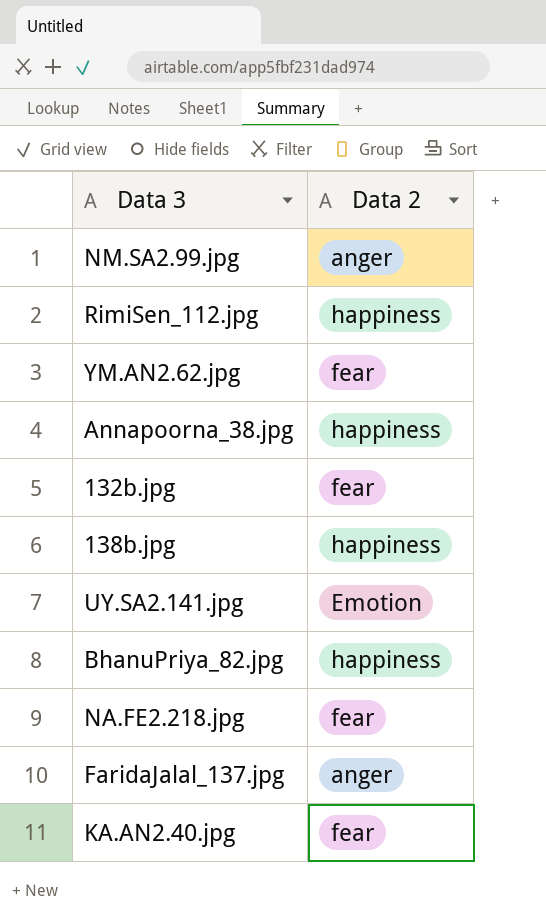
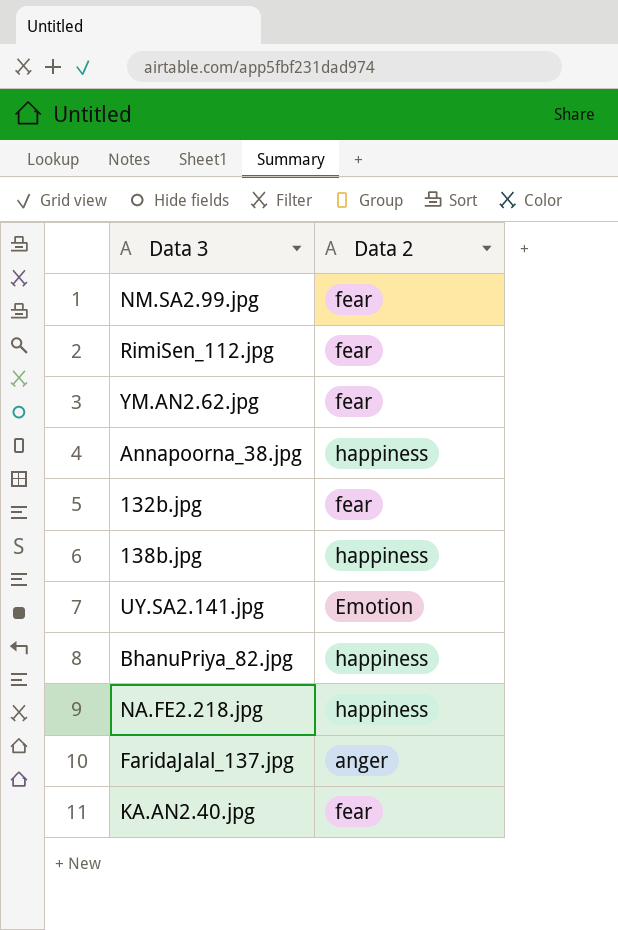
NM.SA2.99.jpg | Data 2: anger -> fear
RimiSen_112.jpg | Data 2: happiness -> fear
NA.FE2.218.jpg | Data 2: fear -> happiness

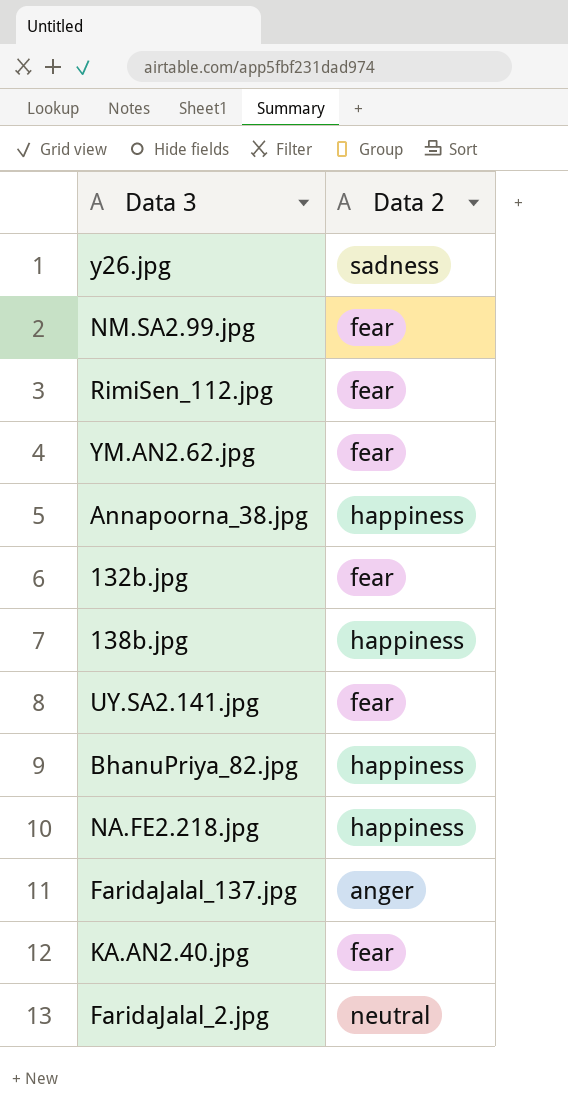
row y26.jpg: none -> sadness
UY.SA2.141.jpg | Data 2: Emotion -> fear
row FaridaJalal_2.jpg: none -> neutral

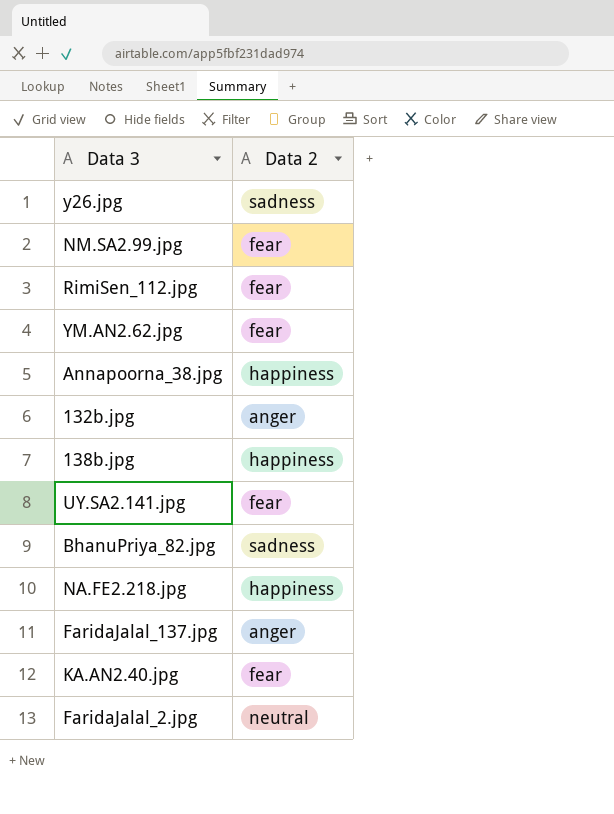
132b.jpg | Data 2: fear -> anger
BhanuPriya_82.jpg | Data 2: happiness -> sadness

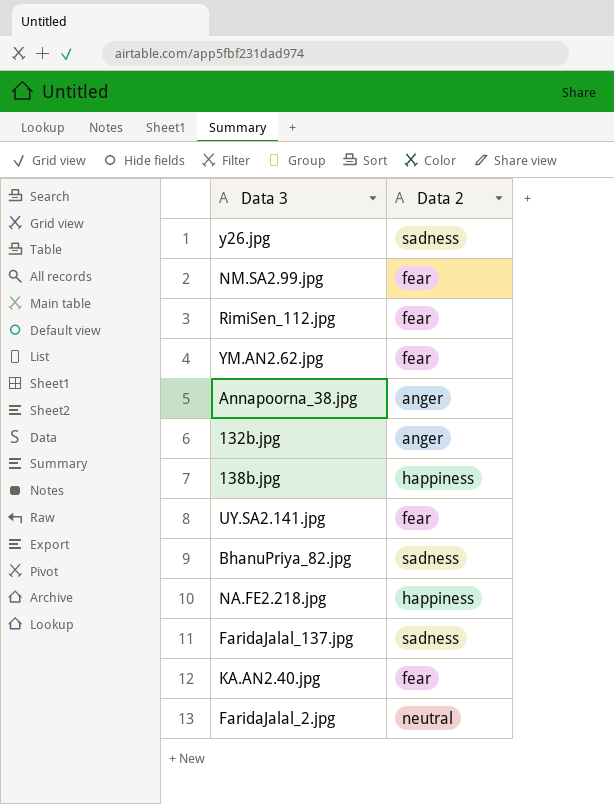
Annapoorna_38.jpg | Data 2: happiness -> anger
FaridaJalal_137.jpg | Data 2: anger -> sadness

